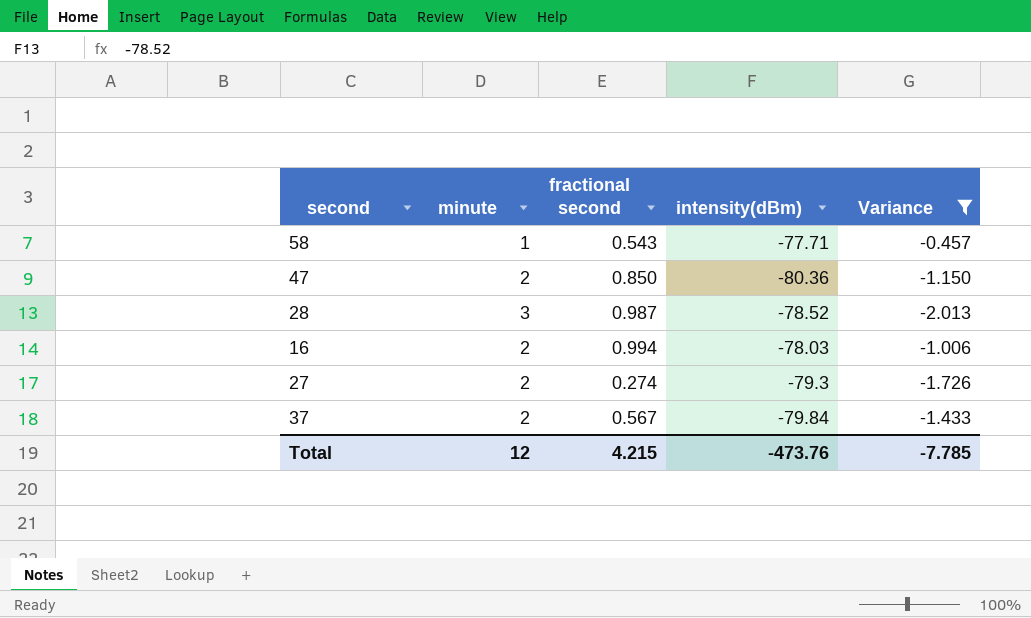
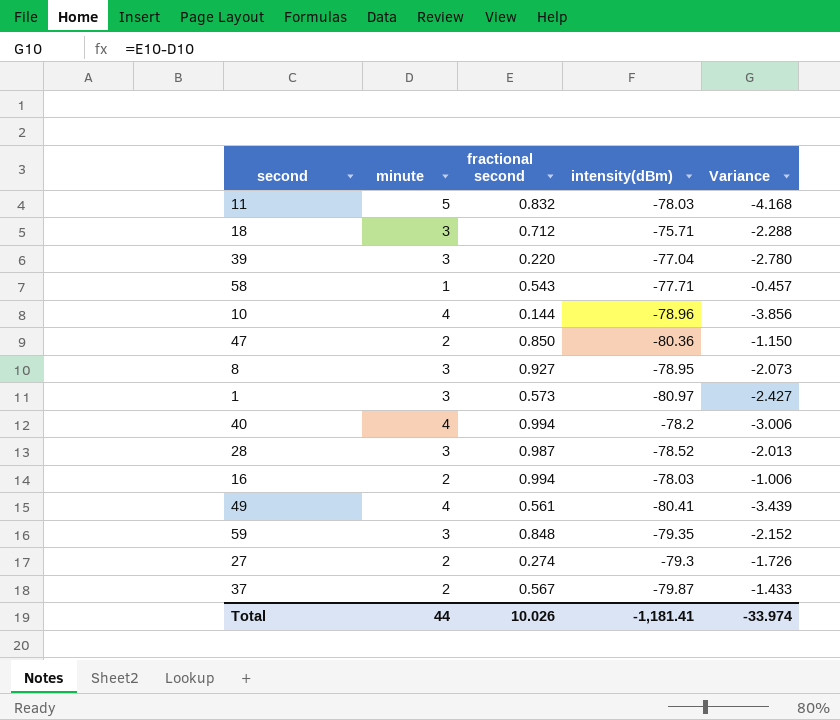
filter: Variance >= -2.013 -> none
37 | intensity(dBm): -79.84 -> -79.87
Total | minute: 12 -> 44
Total | fractional second: 4.215 -> 10.026
Total | intensity(dBm): -473.76 -> -1,181.41
Total | Variance: -7.785 -> -33.974

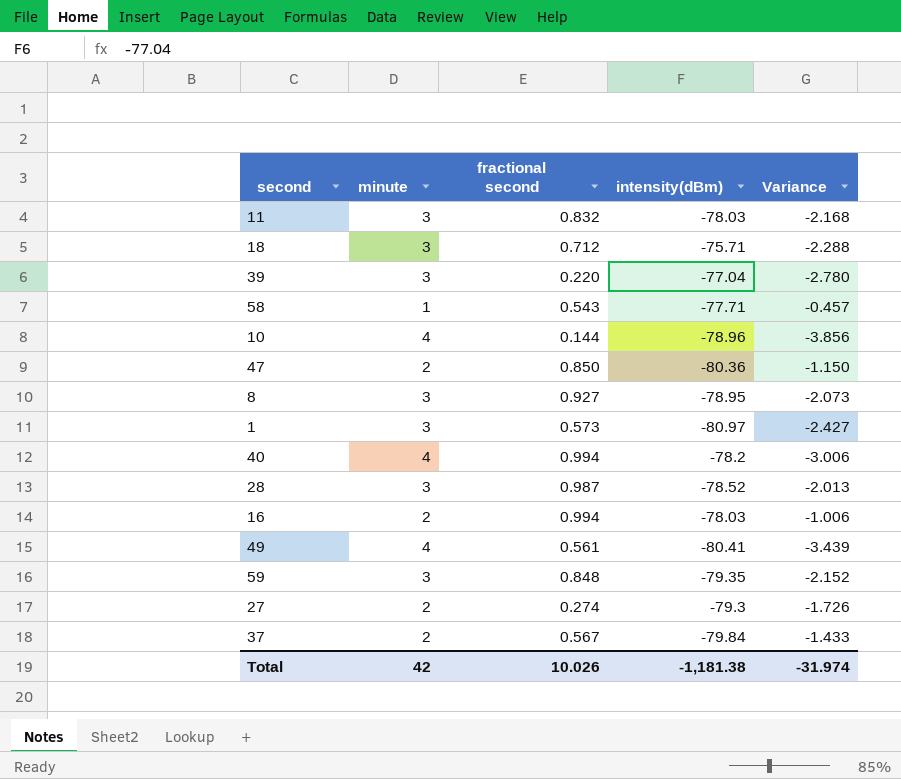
11 | minute: 5 -> 3
11 | Variance: -4.168 -> -2.168
37 | intensity(dBm): -79.87 -> -79.84
Total | minute: 44 -> 42
Total | intensity(dBm): -1,181.41 -> -1,181.38
Total | Variance: -33.974 -> -31.974

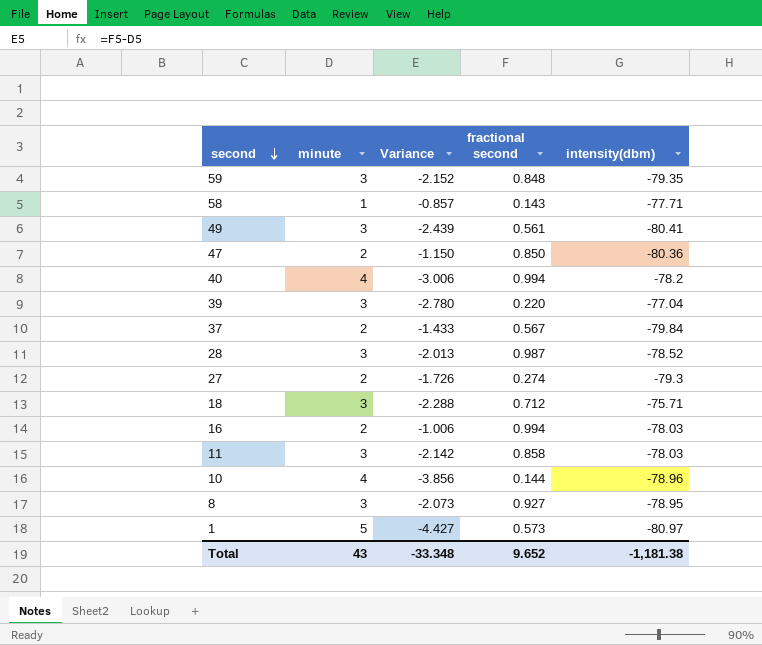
row order: none -> second descending
column Variance | position: 5 -> 3
column name: intensity(dBm) -> intensity(dbm)
58 | Variance: -0.457 -> -0.857
58 | fractional second: 0.543 -> 0.143
49 | minute: 4 -> 3
49 | Variance: -3.439 -> -2.439
11 | Variance: -2.168 -> -2.142
11 | fractional second: 0.832 -> 0.858
1 | minute: 3 -> 5
1 | Variance: -2.427 -> -4.427
Total | minute: 42 -> 43
Total | Variance: -31.974 -> -33.348
Total | fractional second: 10.026 -> 9.652

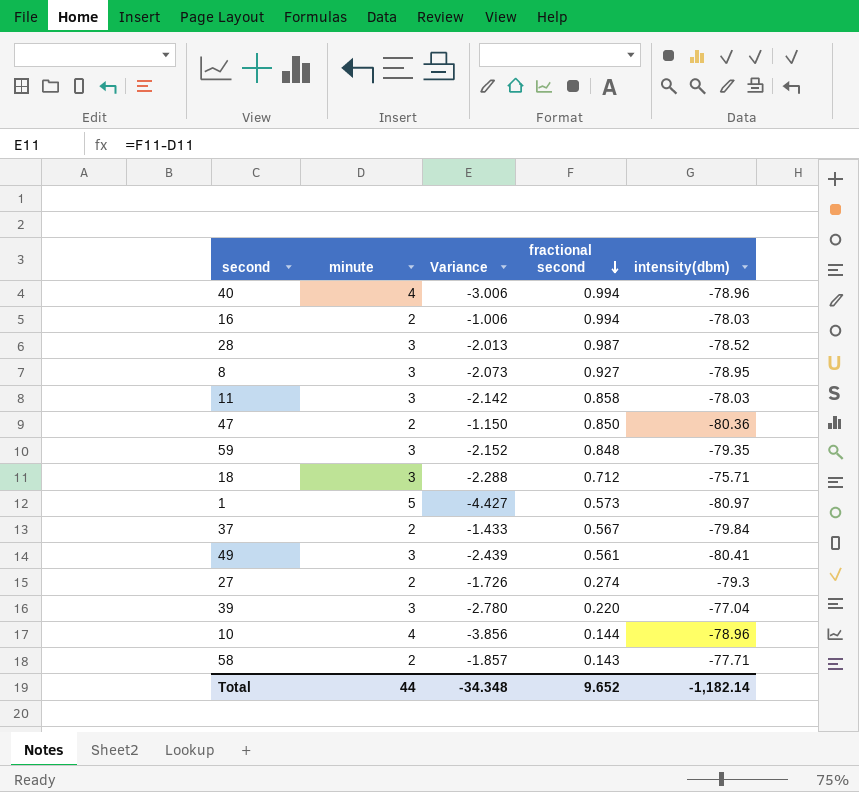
row order: second descending -> fractional second descending
40 | intensity(dbm): -78.2 -> -78.96
58 | minute: 1 -> 2
58 | Variance: -0.857 -> -1.857
Total | minute: 43 -> 44
Total | Variance: -33.348 -> -34.348
Total | intensity(dbm): -1,181.38 -> -1,182.14

